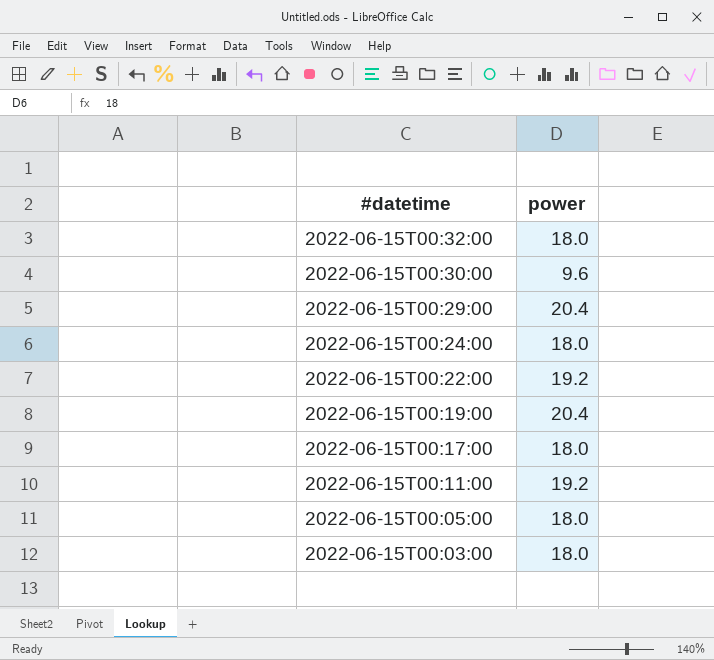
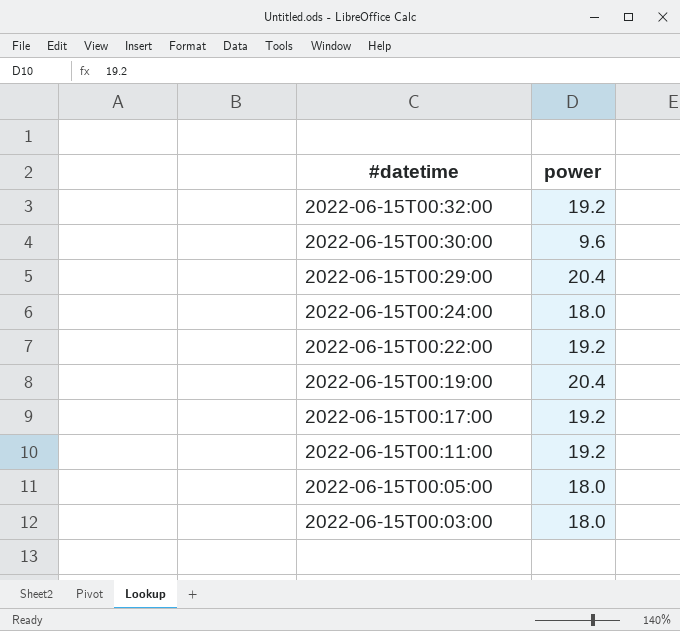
2022-06-15T00:32:00 | power: 18.0 -> 19.2
2022-06-15T00:17:00 | power: 18.0 -> 19.2

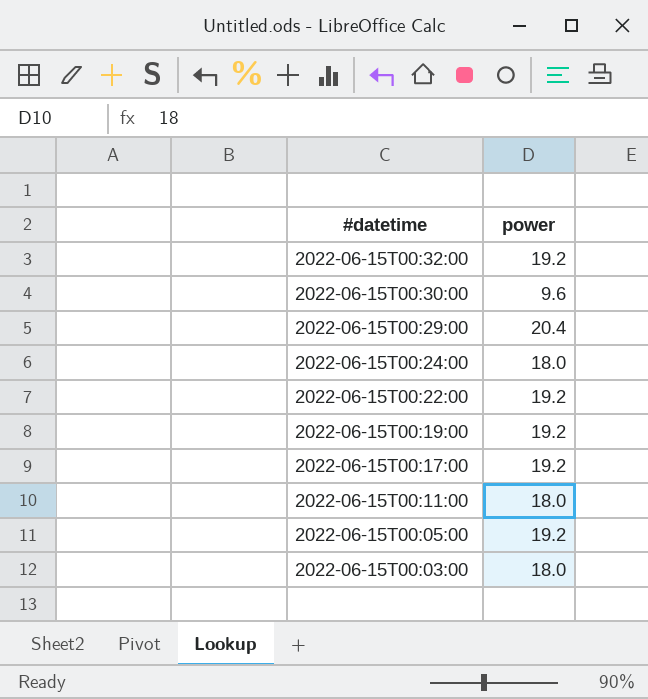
2022-06-15T00:19:00 | power: 20.4 -> 19.2
2022-06-15T00:11:00 | power: 19.2 -> 18.0
2022-06-15T00:05:00 | power: 18.0 -> 19.2

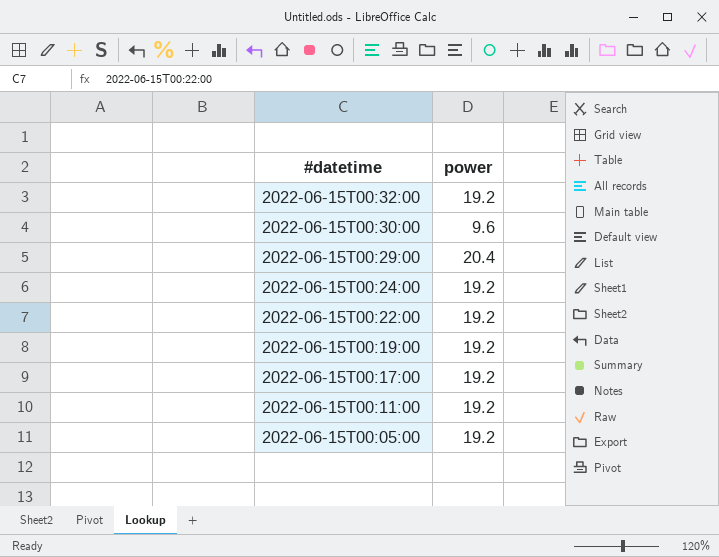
row 2022-06-15T00:03:00: 18.0 -> none
2022-06-15T00:24:00 | power: 18.0 -> 19.2
2022-06-15T00:11:00 | power: 18.0 -> 19.2

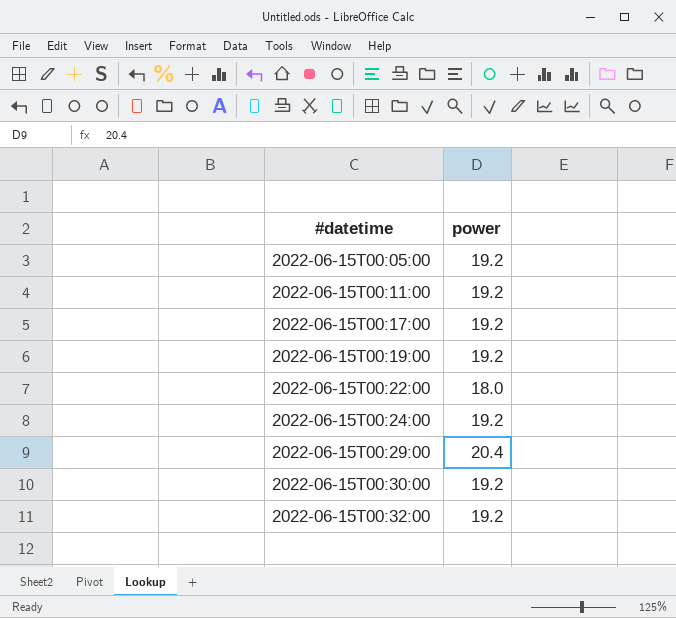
row order: #datetime descending -> #datetime ascending
2022-06-15T00:22:00 | power: 19.2 -> 18.0
2022-06-15T00:30:00 | power: 9.6 -> 19.2

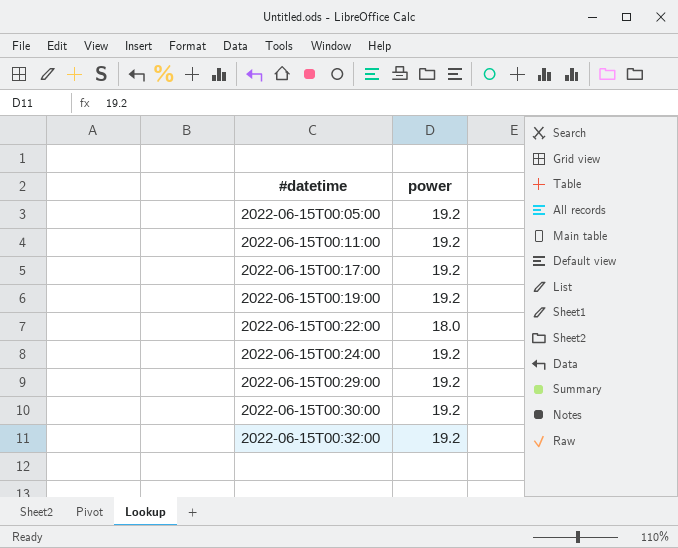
2022-06-15T00:29:00 | power: 20.4 -> 19.2

